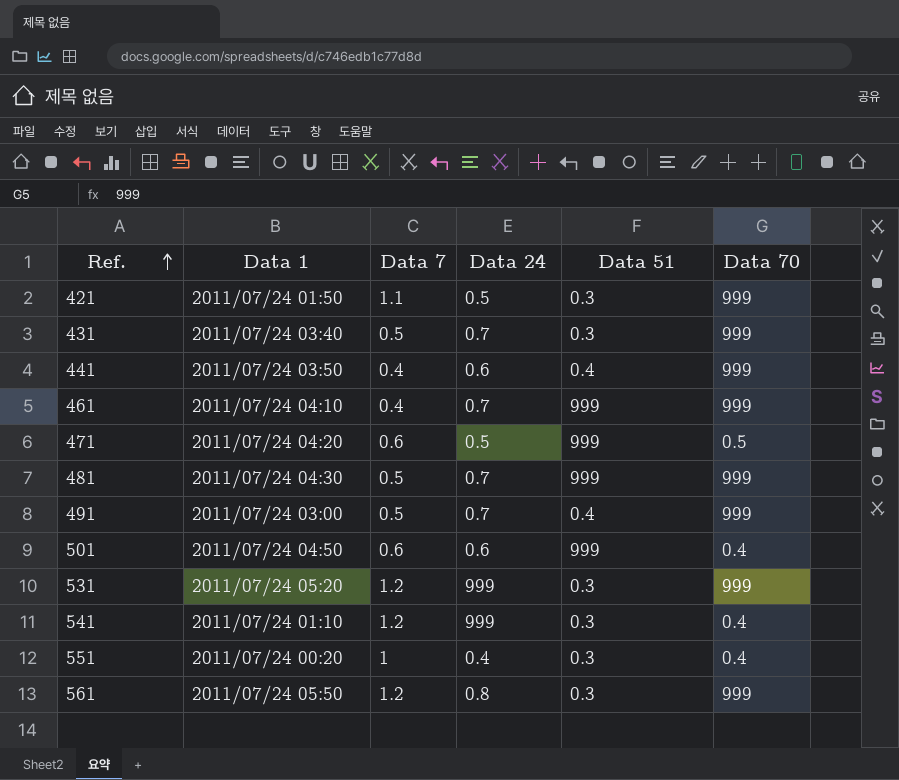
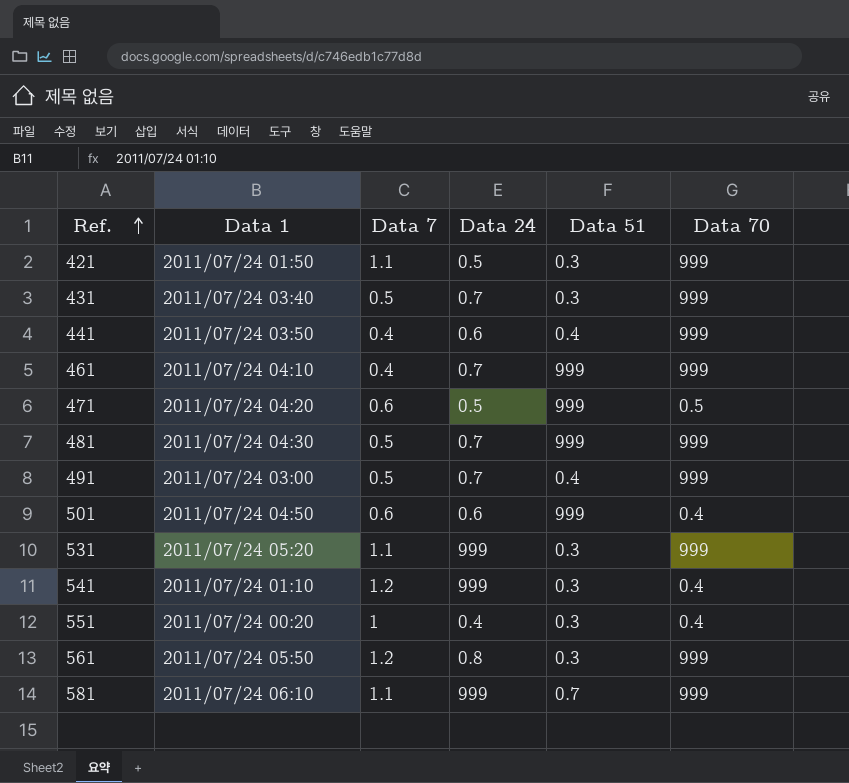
531 | Data 7: 1.2 -> 1.1
row 581: none -> 2011/07/24 06:10 | 1.1 | 999 | 0.7 | 999

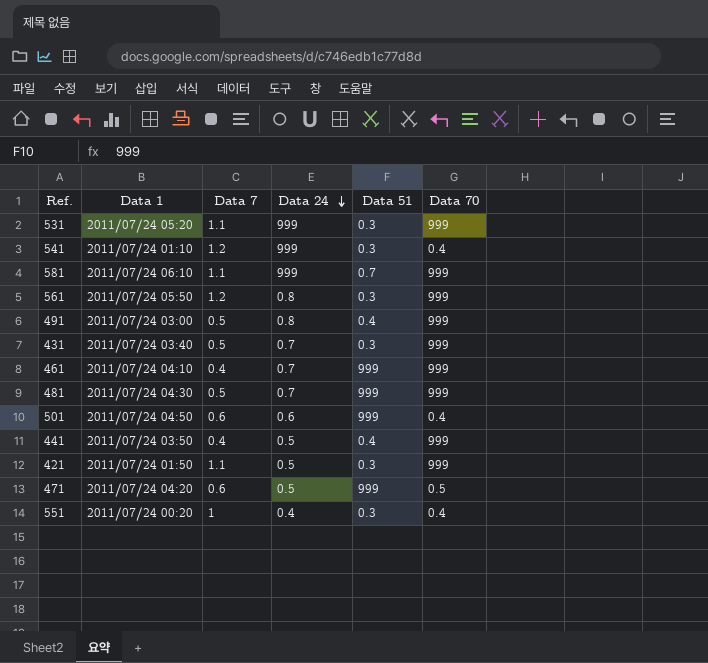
row order: Ref. ascending -> Data 24 descending
491 | Data 24: 0.7 -> 0.8
441 | Data 24: 0.6 -> 0.5

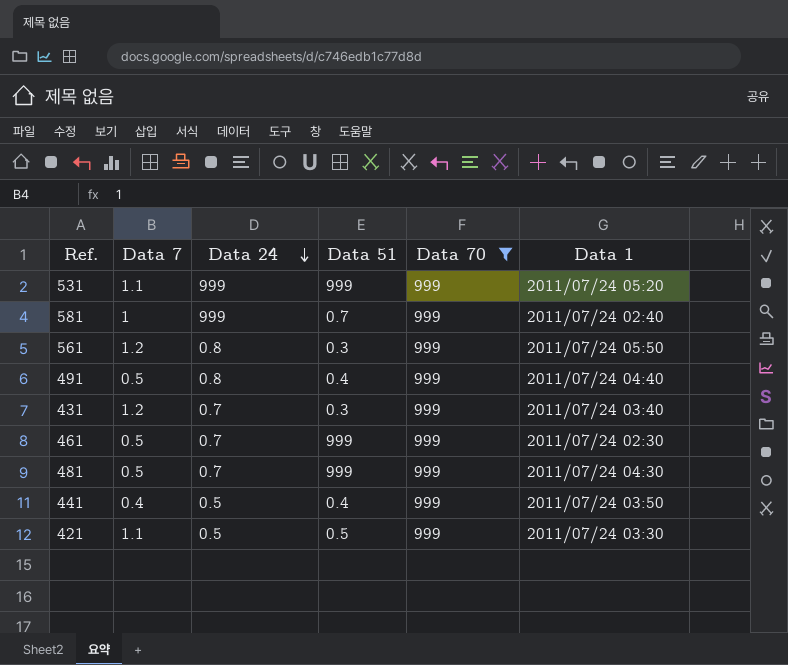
filter: none -> Data 70 = 999
column Data 1 | position: 2 -> 6
531 | Data 51: 0.3 -> 999
581 | Data 7: 1.1 -> 1
581 | Data 1: 2011/07/24 06:10 -> 2011/07/24 02:40
491 | Data 1: 2011/07/24 03:00 -> 2011/07/24 04:40
431 | Data 7: 0.5 -> 1.2
461 | Data 7: 0.4 -> 0.5
461 | Data 1: 2011/07/24 04:10 -> 2011/07/24 02:30
421 | Data 51: 0.3 -> 0.5
421 | Data 1: 2011/07/24 01:50 -> 2011/07/24 03:30

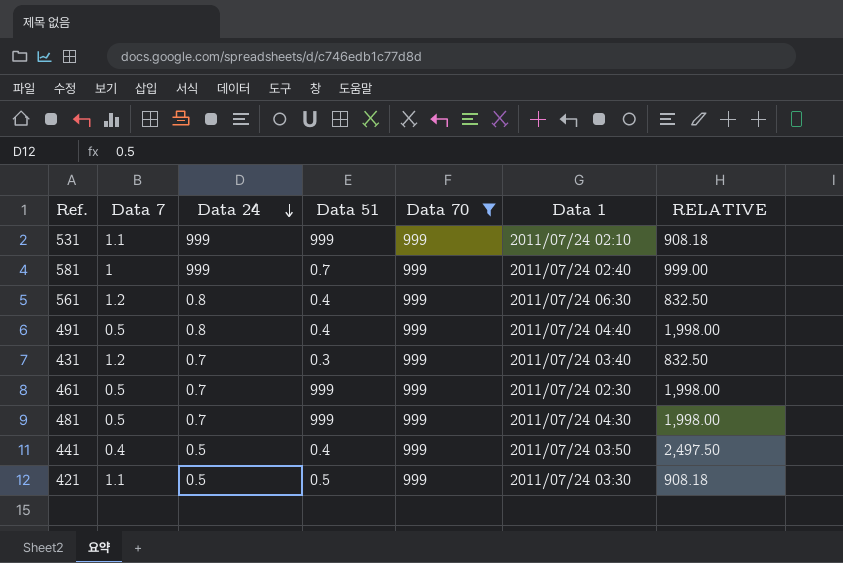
column RELATIVE | formula: none -> [Data 70] / [Data 7]
531 | Data 1: 2011/07/24 05:20 -> 2011/07/24 02:10
561 | Data 51: 0.3 -> 0.4
561 | Data 1: 2011/07/24 05:50 -> 2011/07/24 06:30

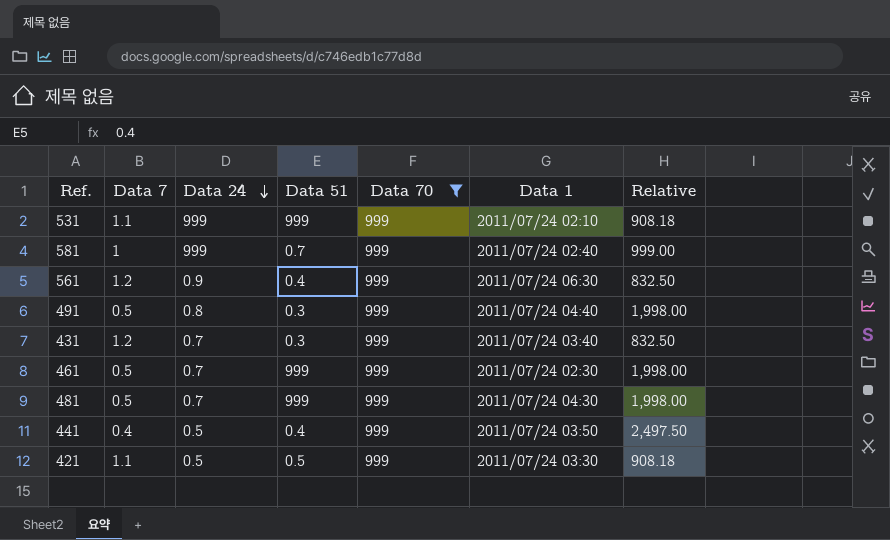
column name: RELATIVE -> Relative
561 | Data 24: 0.8 -> 0.9
491 | Data 51: 0.4 -> 0.3

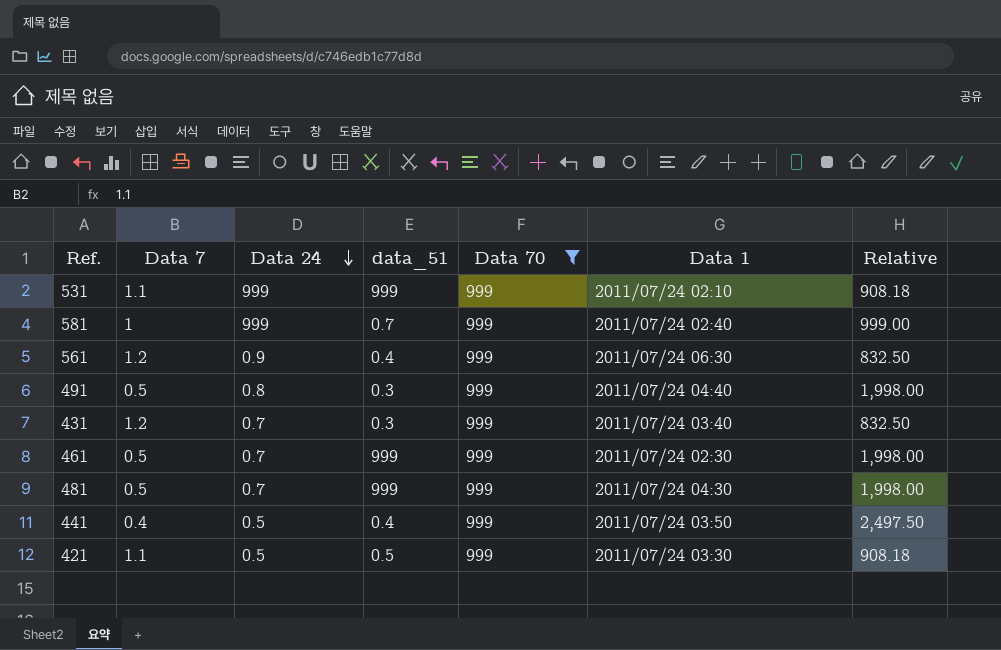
column name: Data 51 -> data_51

